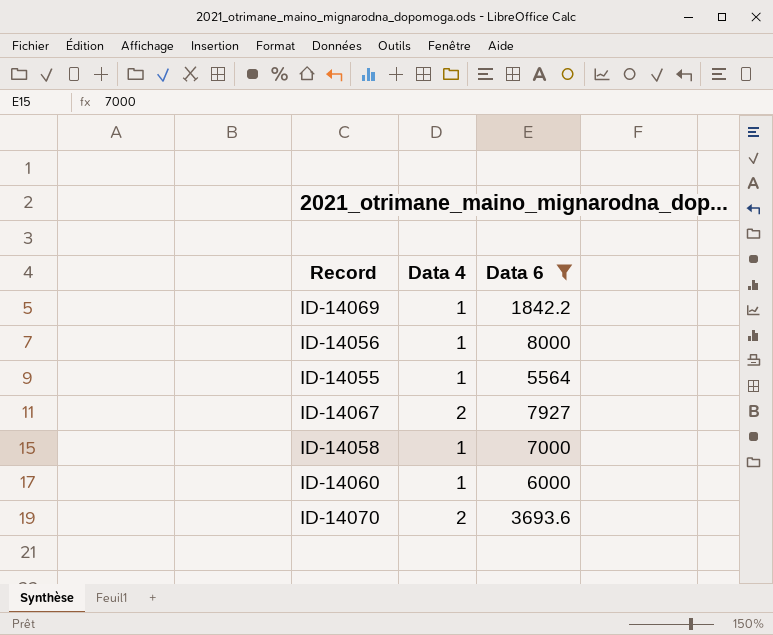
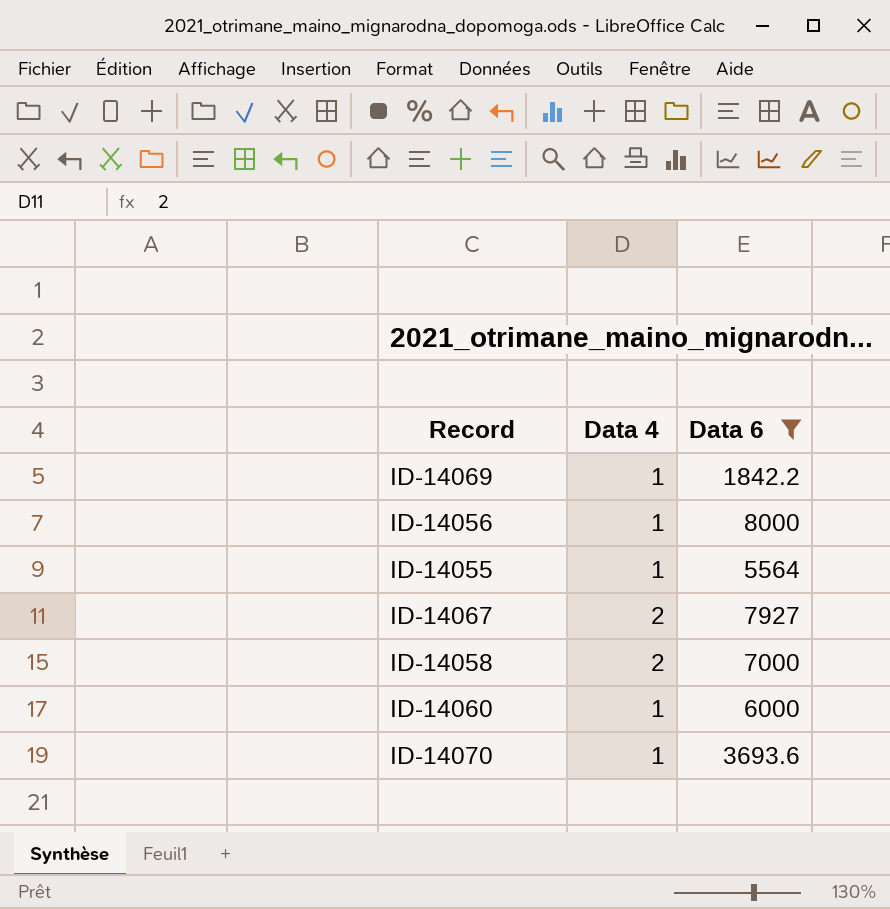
ID-14058 | Data 4: 1 -> 2
ID-14070 | Data 4: 2 -> 1

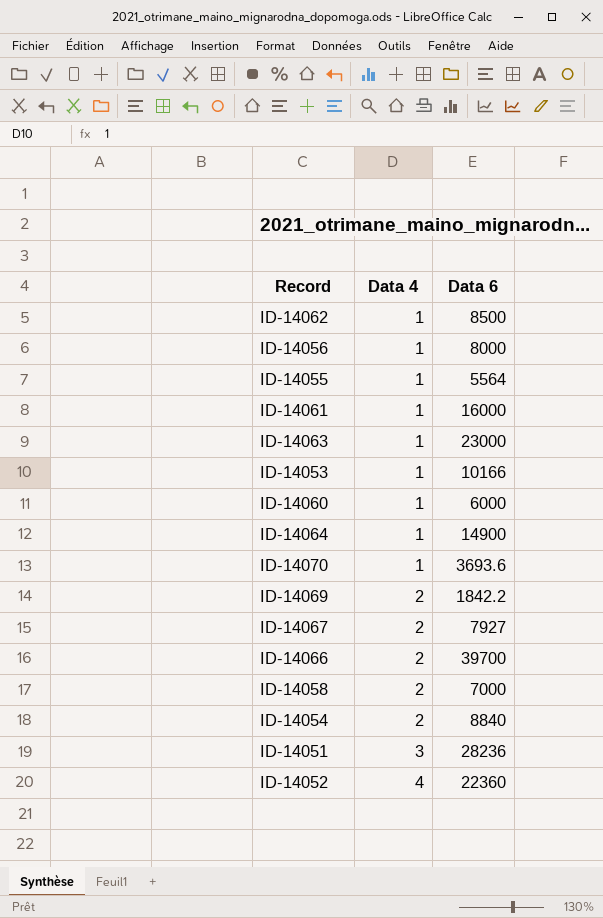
filter: Data 6 <= 8000 -> none
row order: none -> Data 4 ascending
ID-14069 | Data 4: 1 -> 2

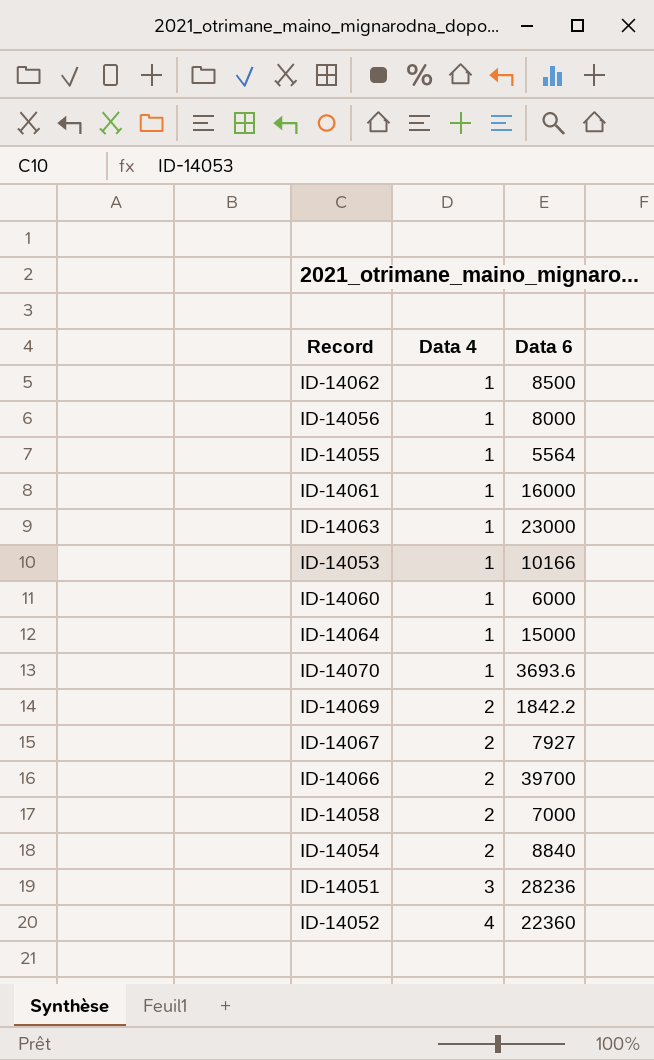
ID-14064 | Data 6: 14900 -> 15000

